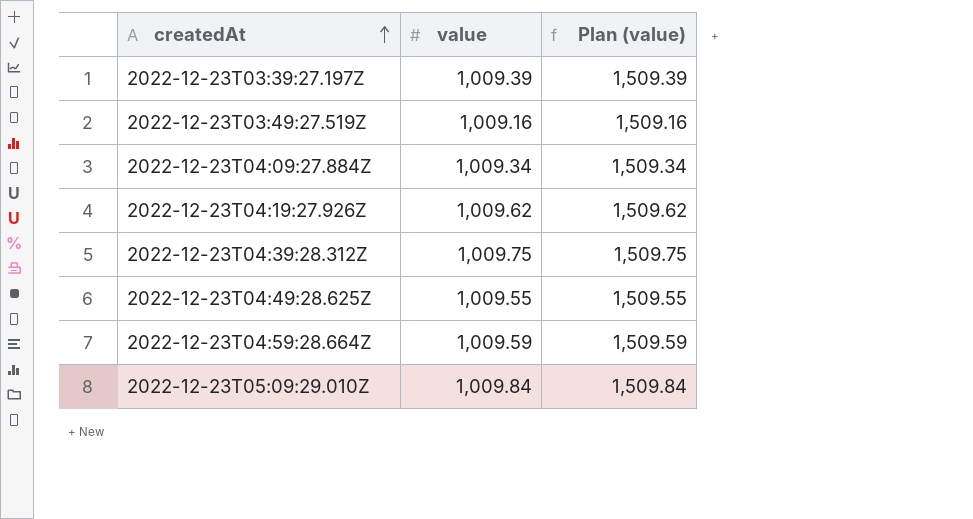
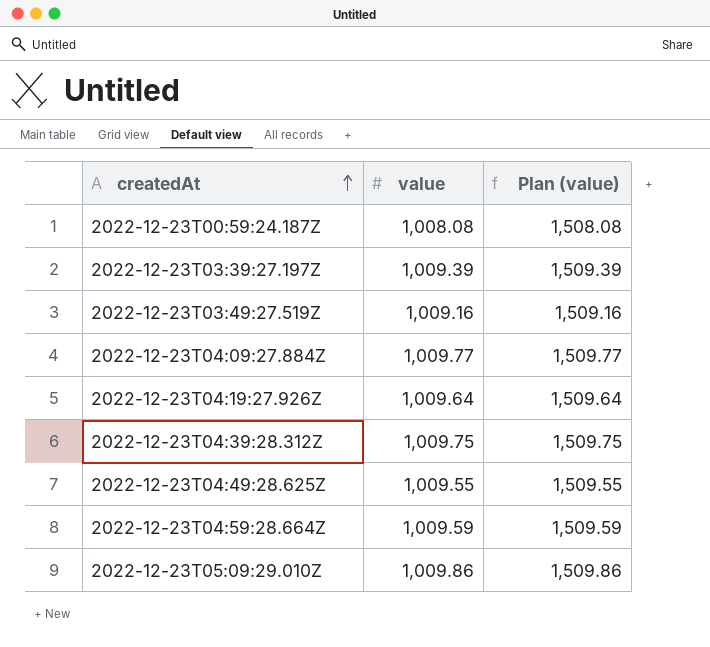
row 2022-12-23T00:59:24.187Z: none -> 1,008.08 | 1,508.08
2022-12-23T04:09:27.884Z | value: 1,009.34 -> 1,009.77
2022-12-23T04:09:27.884Z | Plan (value): 1,509.34 -> 1,509.77
2022-12-23T04:19:27.926Z | value: 1,009.62 -> 1,009.64
2022-12-23T04:19:27.926Z | Plan (value): 1,509.62 -> 1,509.64
2022-12-23T05:09:29.010Z | value: 1,009.84 -> 1,009.86
2022-12-23T05:09:29.010Z | Plan (value): 1,509.84 -> 1,509.86

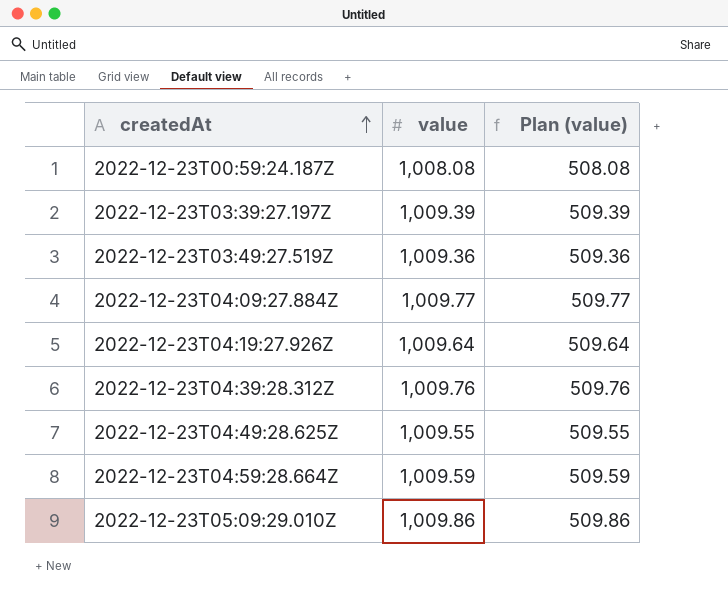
column Plan (value) | formula: [value] + 500 -> [value] - 500
2022-12-23T03:49:27.519Z | value: 1,009.16 -> 1,009.36
2022-12-23T04:39:28.312Z | value: 1,009.75 -> 1,009.76

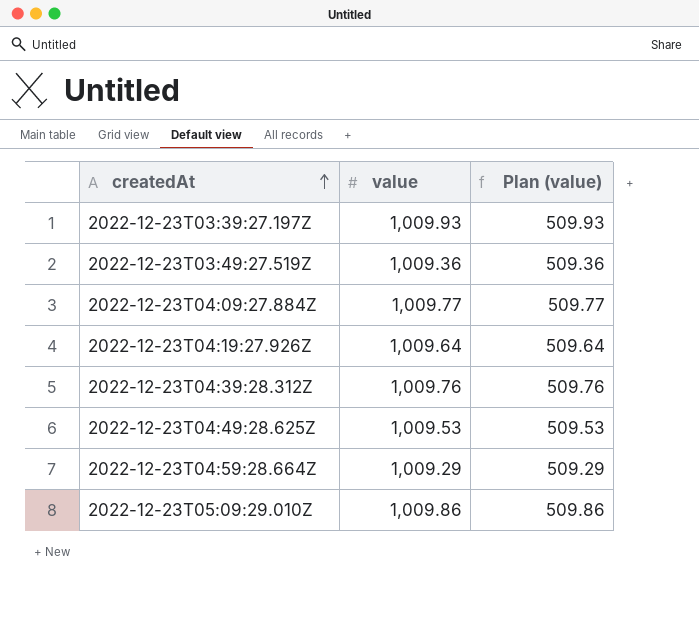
row 2022-12-23T00:59:24.187Z: 1,008.08 | 508.08 -> none
2022-12-23T03:39:27.197Z | value: 1,009.39 -> 1,009.93
2022-12-23T03:39:27.197Z | Plan (value): 509.39 -> 509.93
2022-12-23T04:49:28.625Z | value: 1,009.55 -> 1,009.53
2022-12-23T04:49:28.625Z | Plan (value): 509.55 -> 509.53
2022-12-23T04:59:28.664Z | value: 1,009.59 -> 1,009.29
2022-12-23T04:59:28.664Z | Plan (value): 509.59 -> 509.29

